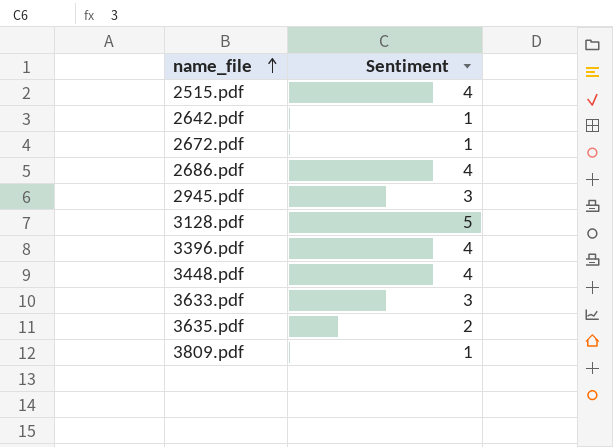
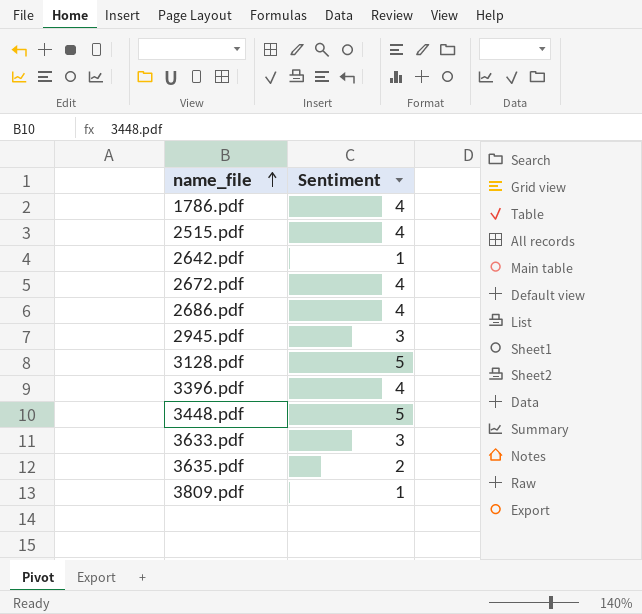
row 1786.pdf: none -> 4
2672.pdf | Sentiment: 1 -> 4
3448.pdf | Sentiment: 4 -> 5

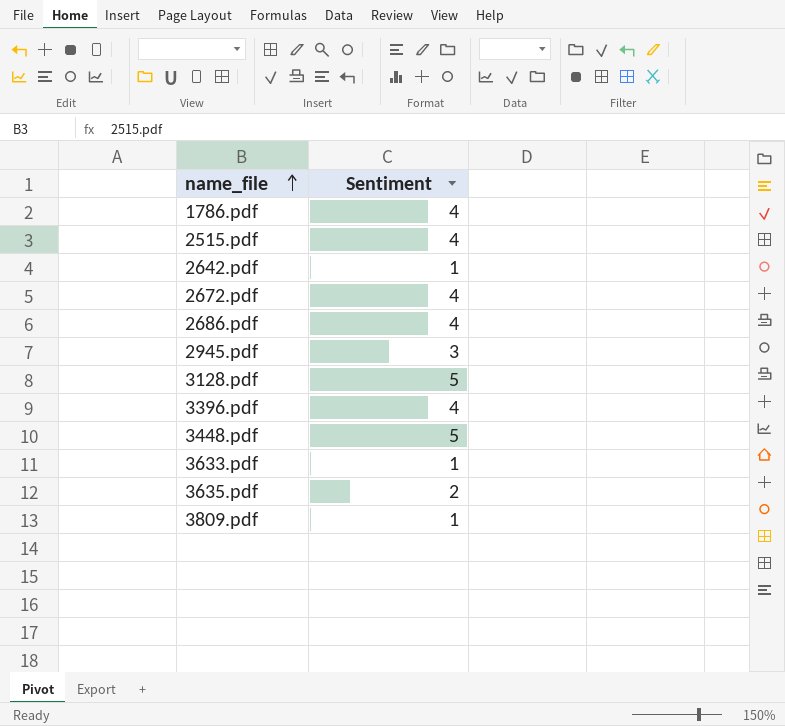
3633.pdf | Sentiment: 3 -> 1

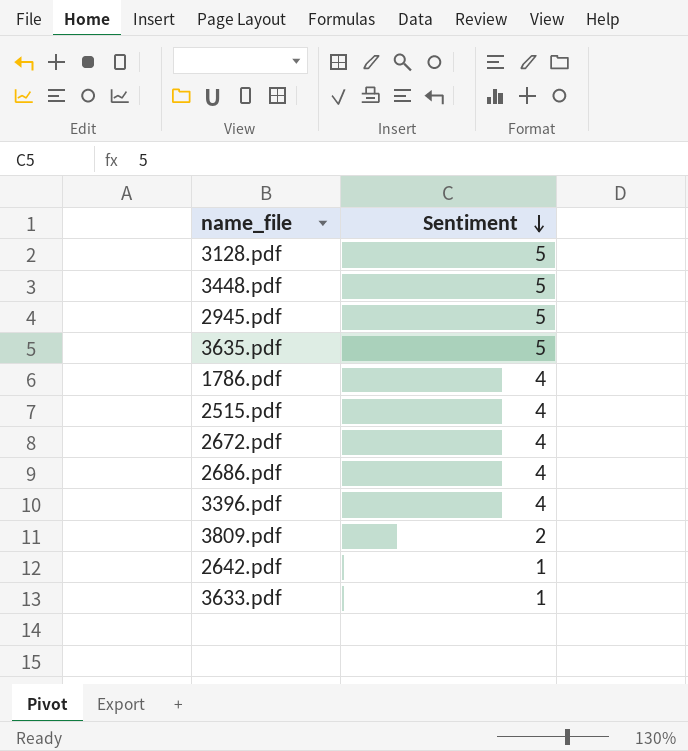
row order: name_file ascending -> Sentiment descending
2945.pdf | Sentiment: 3 -> 5
3635.pdf | Sentiment: 2 -> 5
3809.pdf | Sentiment: 1 -> 2

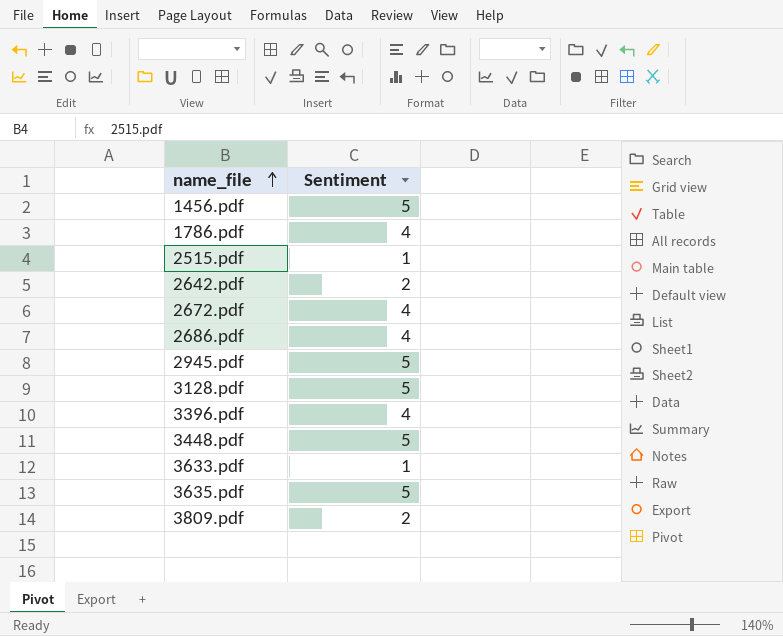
row order: Sentiment descending -> name_file ascending
row 1456.pdf: none -> 5
2515.pdf | Sentiment: 4 -> 1
2642.pdf | Sentiment: 1 -> 2

